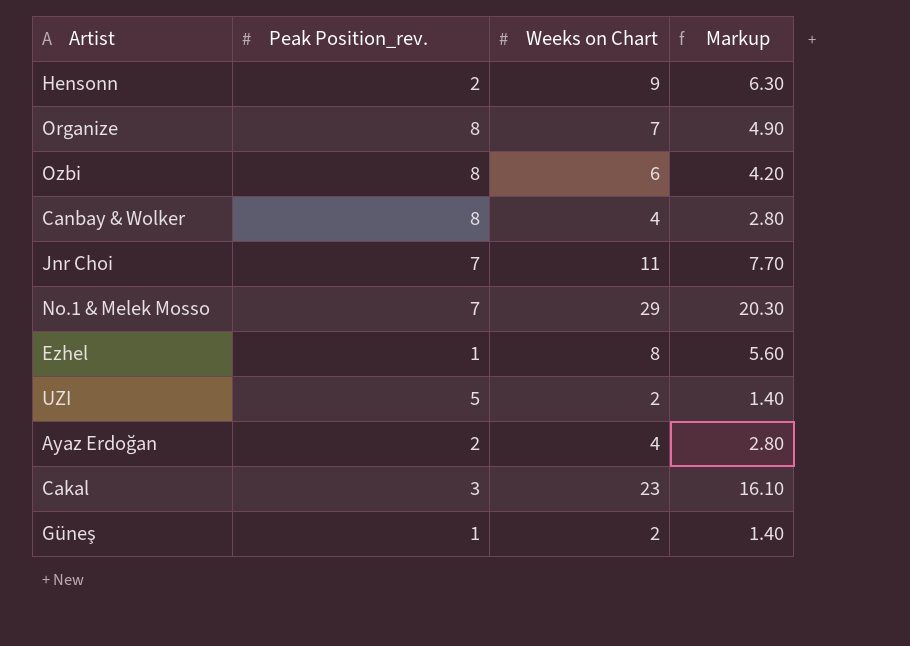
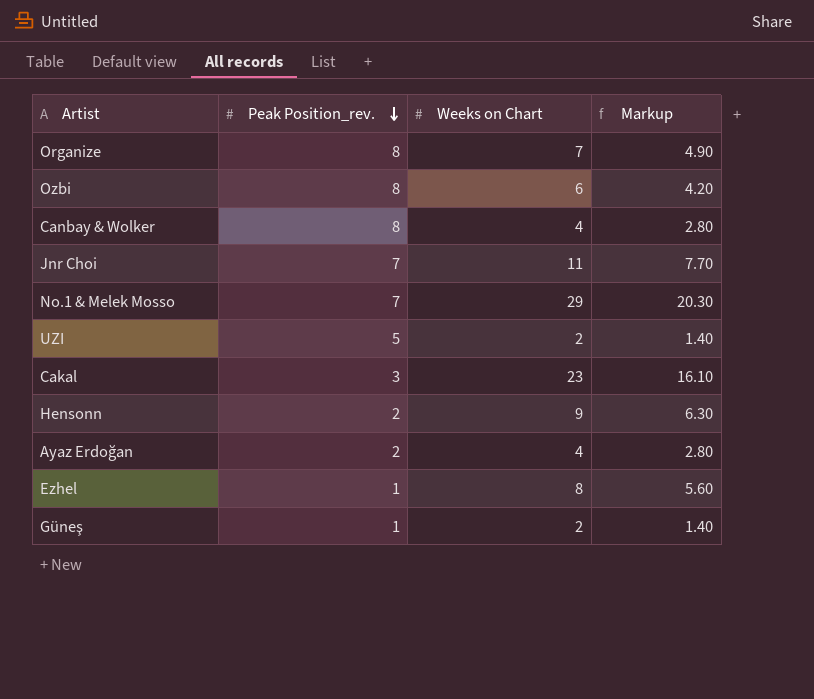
row order: none -> Peak Position_rev. descending

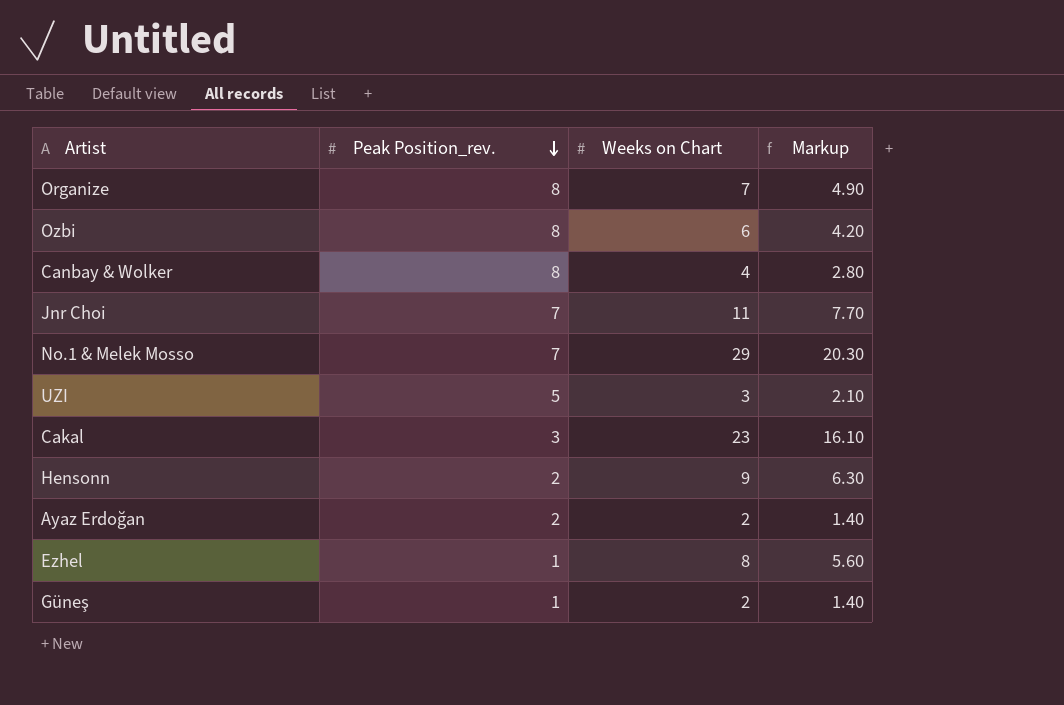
UZI | Weeks on Chart: 2 -> 3
UZI | Markup: 1.40 -> 2.10
Ayaz Erdoğan | Weeks on Chart: 4 -> 2
Ayaz Erdoğan | Markup: 2.80 -> 1.40

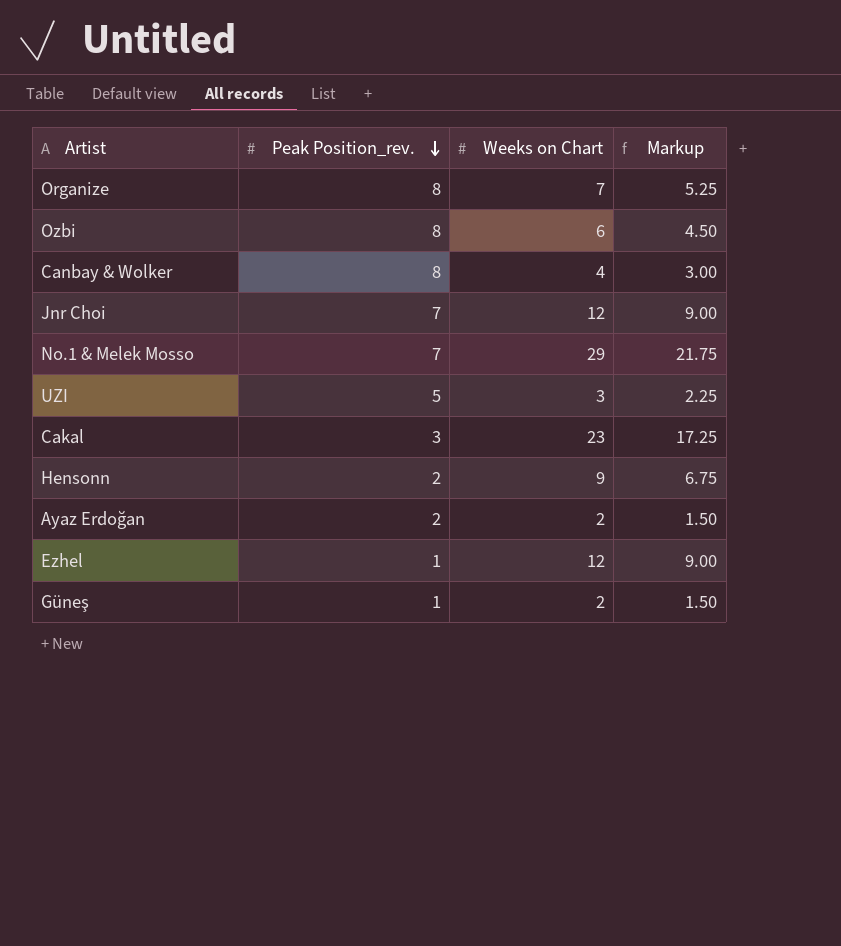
column Markup | formula: [Weeks on Chart] * 0.7 -> [Weeks on Chart] * 0.75
Jnr Choi | Weeks on Chart: 11 -> 12
Ezhel | Weeks on Chart: 8 -> 12

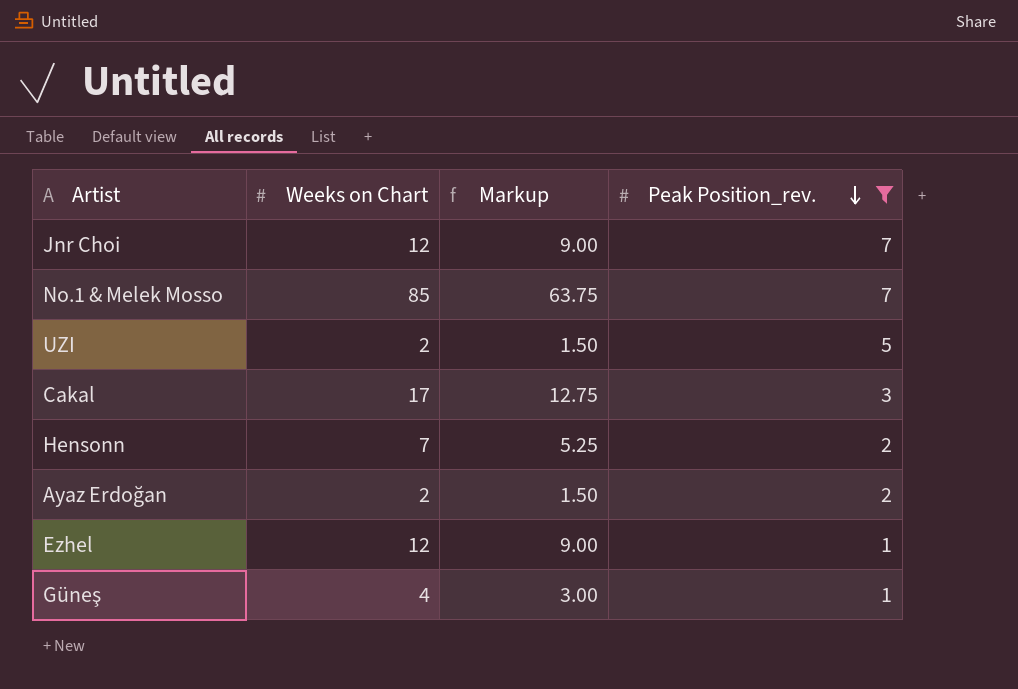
filter: none -> Peak Position_rev. != 8
column Peak Position_rev. | position: 2 -> 4
No.1 & Melek Mosso | Weeks on Chart: 29 -> 85
No.1 & Melek Mosso | Markup: 21.75 -> 63.75
UZI | Weeks on Chart: 3 -> 2
UZI | Markup: 2.25 -> 1.50
Cakal | Weeks on Chart: 23 -> 17
Cakal | Markup: 17.25 -> 12.75
Hensonn | Weeks on Chart: 9 -> 7
Hensonn | Markup: 6.75 -> 5.25
Güneş | Weeks on Chart: 2 -> 4
Güneş | Markup: 1.50 -> 3.00

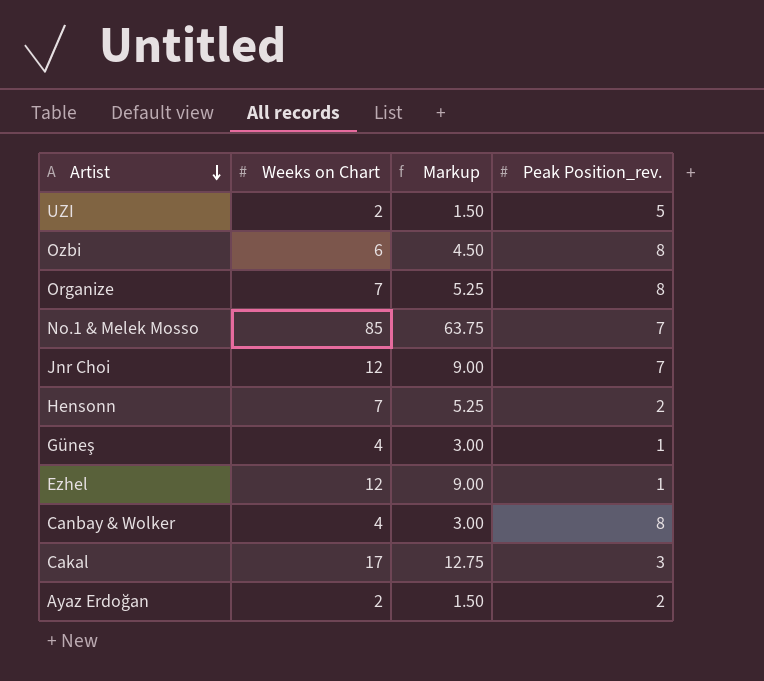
filter: Peak Position_rev. != 8 -> none
row order: Peak Position_rev. descending -> Artist descending

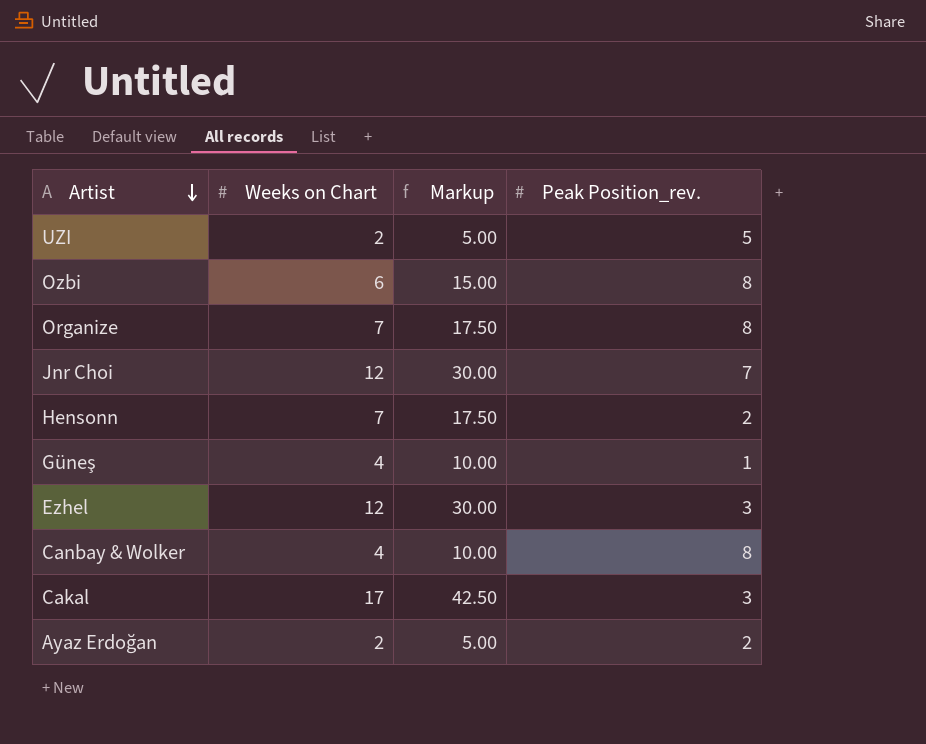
column Markup | formula: [Weeks on Chart] * 0.75 -> [Weeks on Chart] * 2.5
row No.1 & Melek Mosso: 85 | 63.75 | 7 -> none
Ezhel | Peak Position_rev.: 1 -> 3

